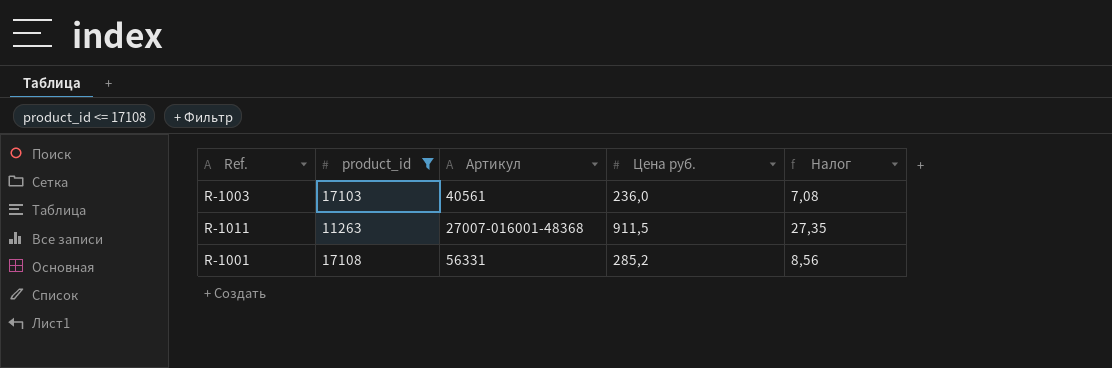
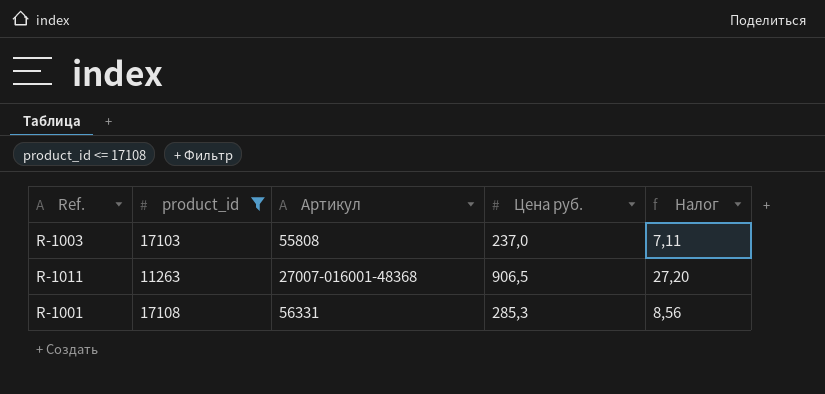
R-1003 | Артикул: 40561 -> 55808
R-1003 | Цена руб.: 236,0 -> 237,0
R-1003 | Налог: 7,08 -> 7,11
R-1011 | Цена руб.: 911,5 -> 906,5
R-1011 | Налог: 27,35 -> 27,20
R-1001 | Цена руб.: 285,2 -> 285,3

